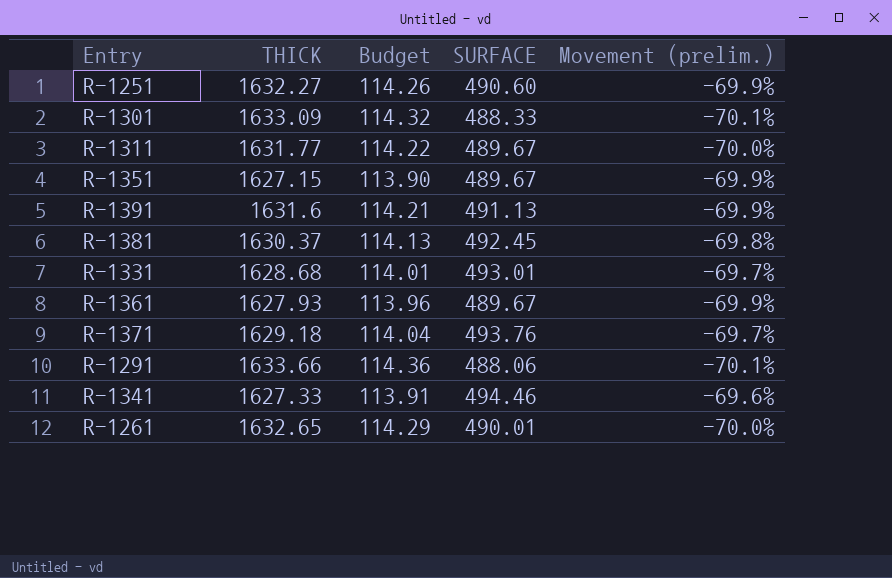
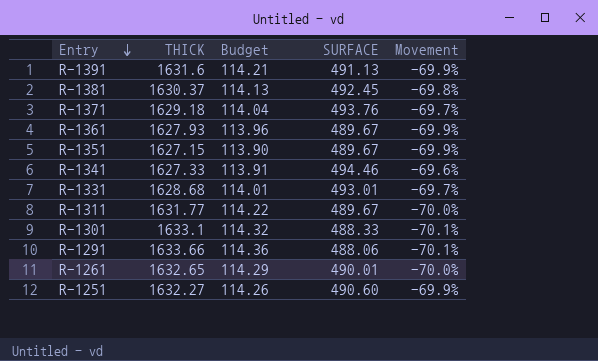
row order: none -> Entry descending
column name: Movement (prelim.) -> Movement
R-1301 | THICK: 1633.09 -> 1633.1

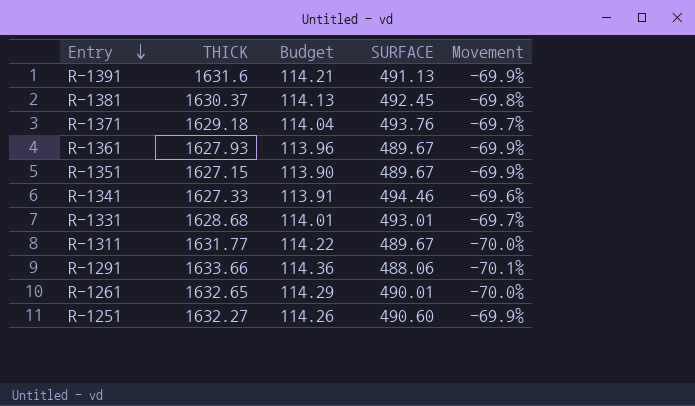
row R-1301: 1633.1 | 114.32 | 488.33 | -70.1% -> none

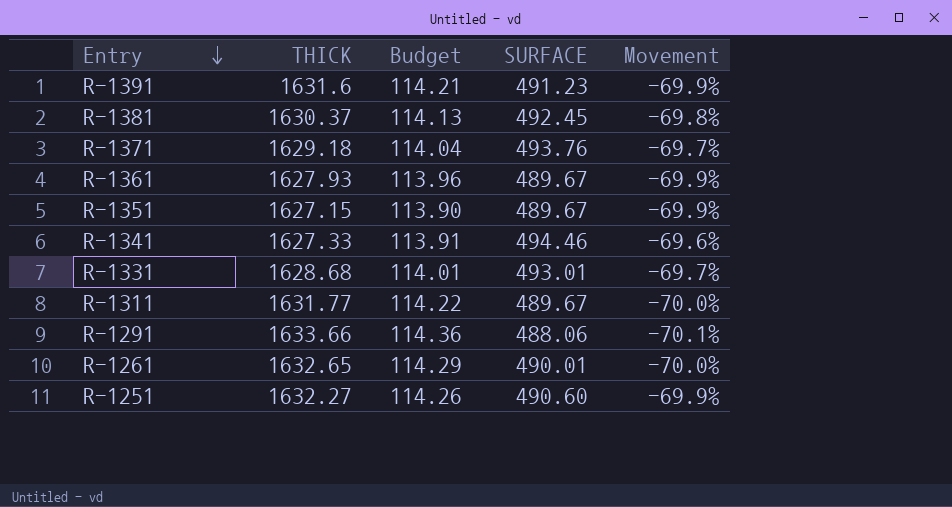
R-1391 | SURFACE: 491.13 -> 491.23

